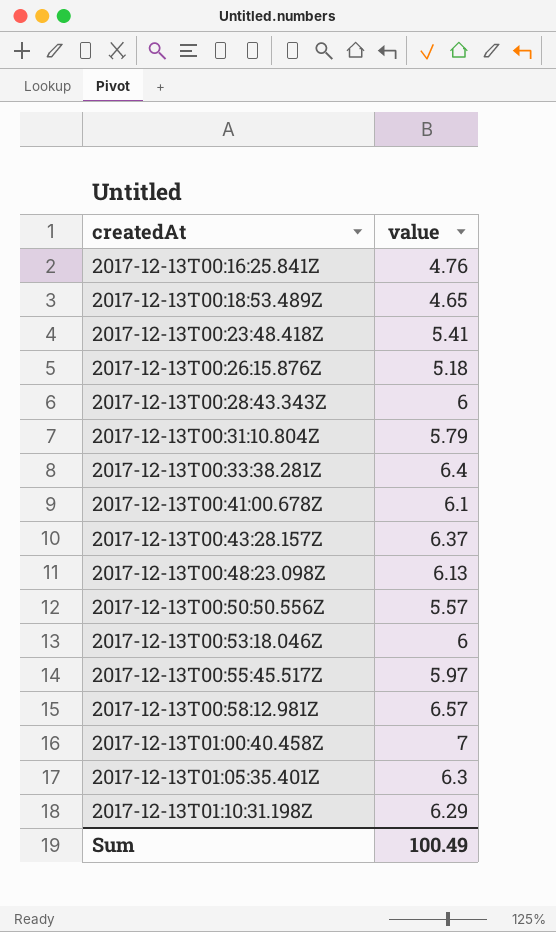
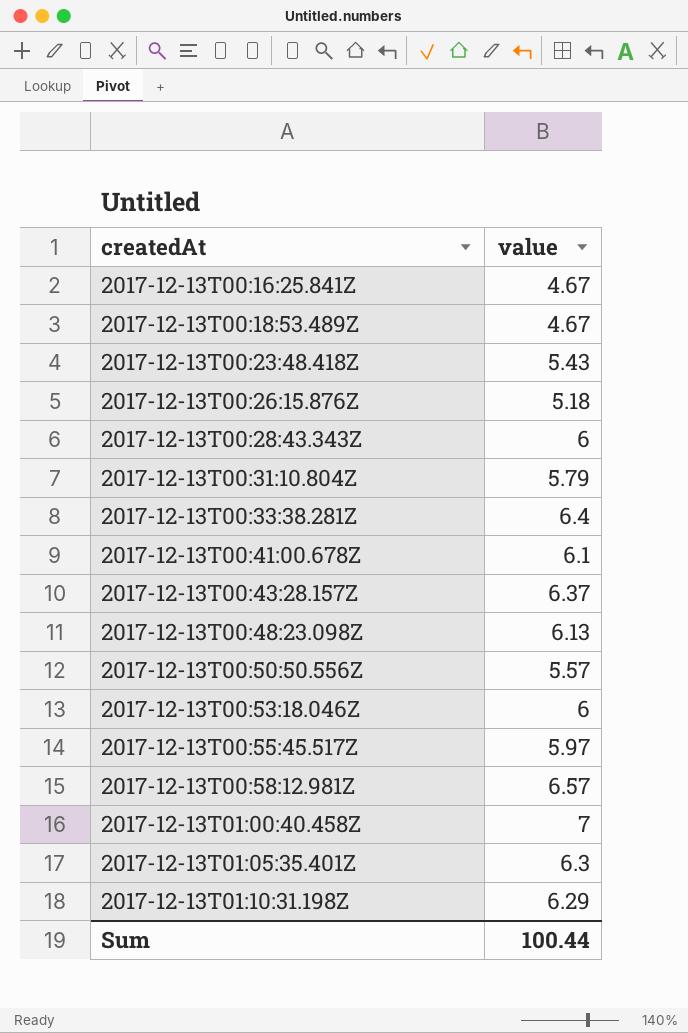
2017-12-13T00:16:25.841Z | value: 4.76 -> 4.67
2017-12-13T00:18:53.489Z | value: 4.65 -> 4.67
2017-12-13T00:23:48.418Z | value: 5.41 -> 5.43
Sum | value: 100.49 -> 100.44

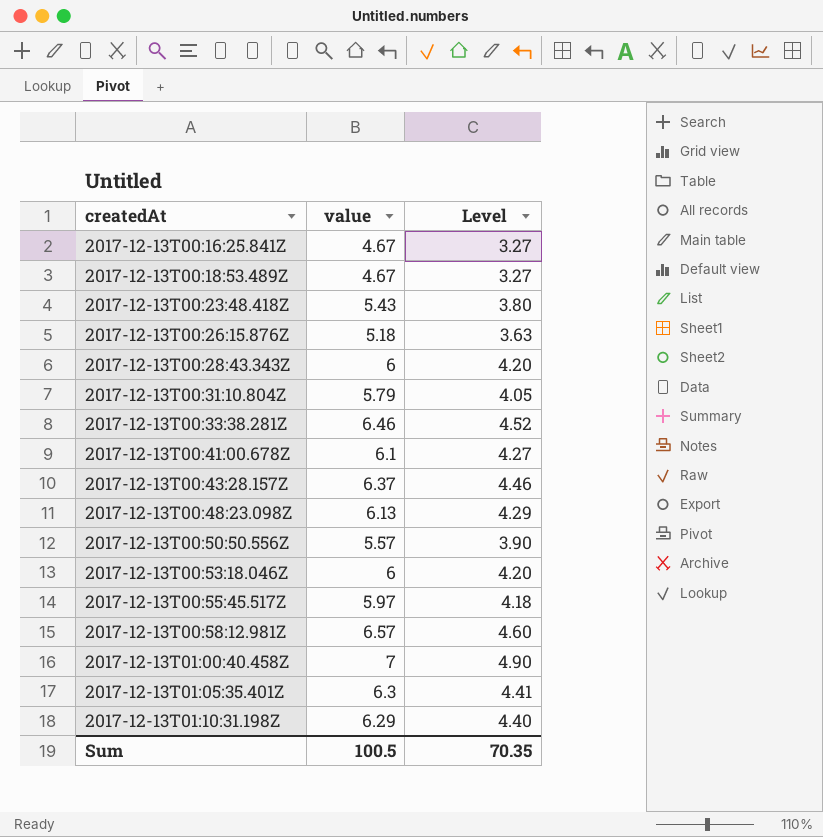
column Level | formula: none -> [value] * 0.7
2017-12-13T00:33:38.281Z | value: 6.4 -> 6.46
Sum | value: 100.44 -> 100.5

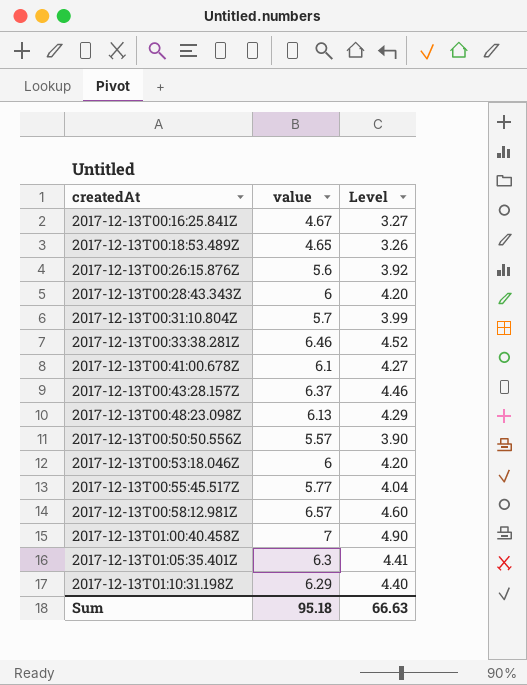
row 2017-12-13T00:23:48.418Z: 5.43 | 3.80 -> none
2017-12-13T00:18:53.489Z | value: 4.67 -> 4.65
2017-12-13T00:18:53.489Z | Level: 3.27 -> 3.26
2017-12-13T00:26:15.876Z | value: 5.18 -> 5.6
2017-12-13T00:26:15.876Z | Level: 3.63 -> 3.92
2017-12-13T00:31:10.804Z | value: 5.79 -> 5.7
2017-12-13T00:31:10.804Z | Level: 4.05 -> 3.99
2017-12-13T00:55:45.517Z | value: 5.97 -> 5.77
2017-12-13T00:55:45.517Z | Level: 4.18 -> 4.04
Sum | value: 100.5 -> 95.18
Sum | Level: 70.35 -> 66.63

